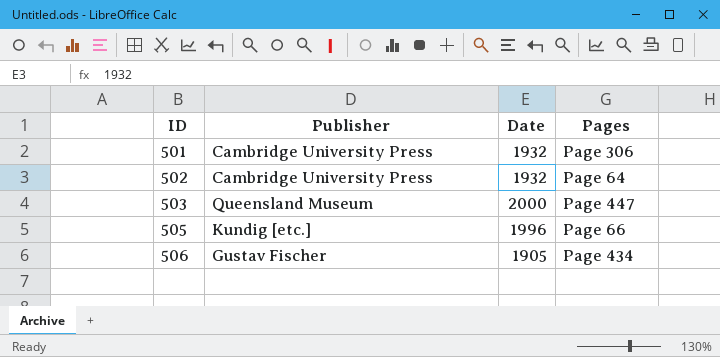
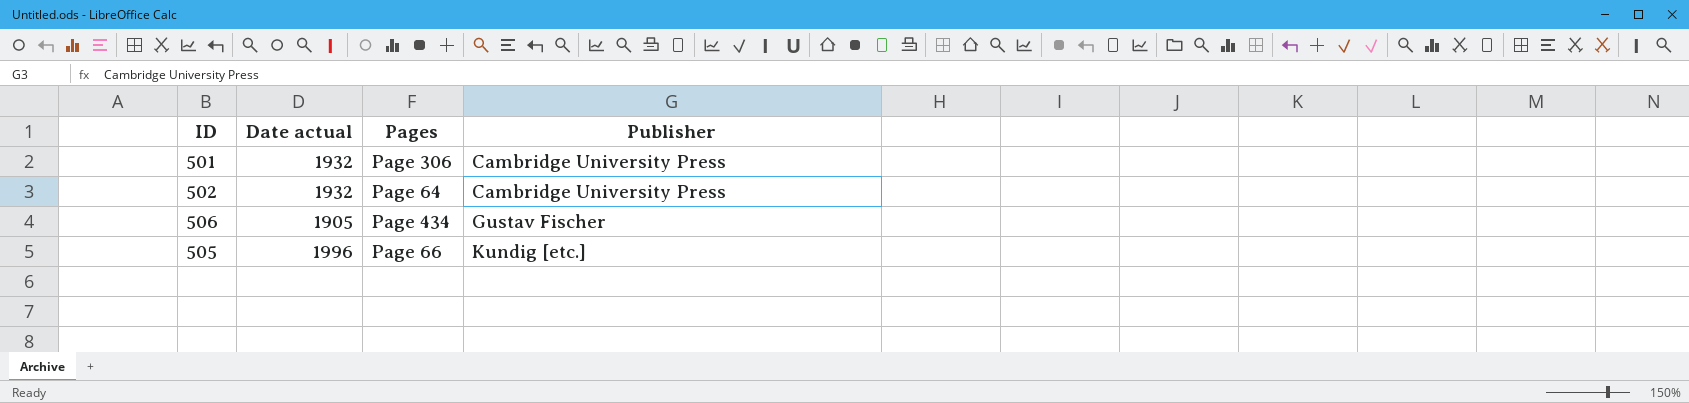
row order: ID ascending -> Publisher ascending
column name: Date -> Date actual
column Publisher | position: 2 -> 4
row 503: Queensland Museum | 2000 | Page 447 -> none

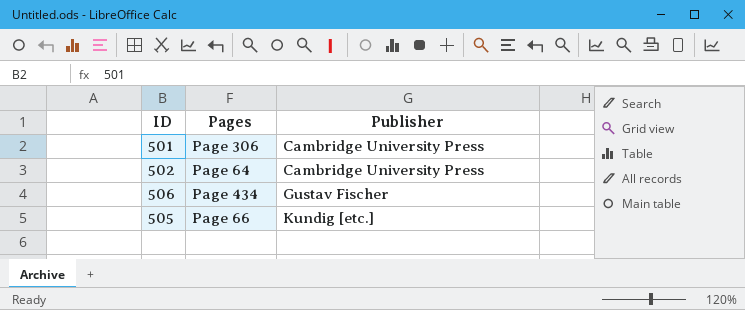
column Date actual | position: 2 -> none

